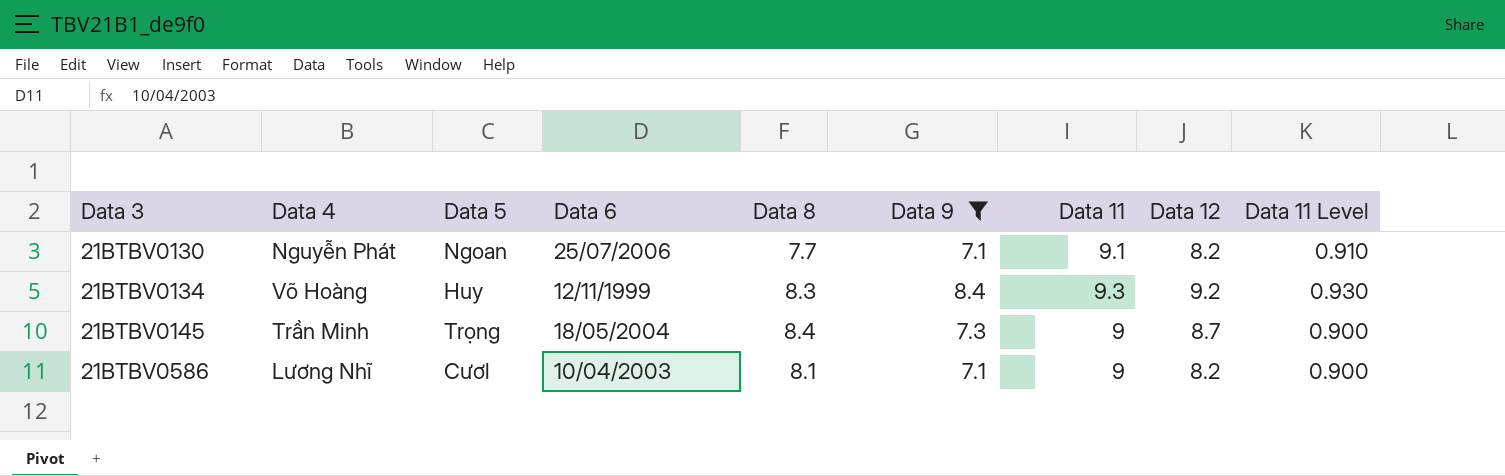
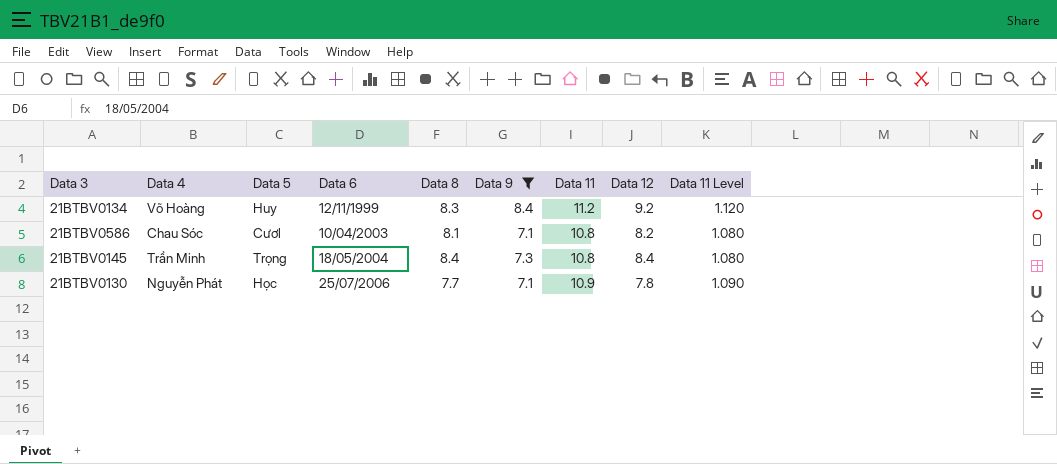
row order: Data 3 ascending -> Data 6 ascending
21BTBV0134 | Data 11: 9.3 -> 11.2
21BTBV0134 | Data 11 Level: 0.930 -> 1.120
21BTBV0586 | Data 4: Lương Nhĩ -> Chau Sóc
21BTBV0586 | Data 11: 9 -> 10.8
21BTBV0586 | Data 11 Level: 0.900 -> 1.080
21BTBV0145 | Data 11: 9 -> 10.8
21BTBV0145 | Data 12: 8.7 -> 8.4
21BTBV0145 | Data 11 Level: 0.900 -> 1.080
21BTBV0130 | Data 5: Ngoan -> Học
21BTBV0130 | Data 11: 9.1 -> 10.9
21BTBV0130 | Data 12: 8.2 -> 7.8
21BTBV0130 | Data 11 Level: 0.910 -> 1.090

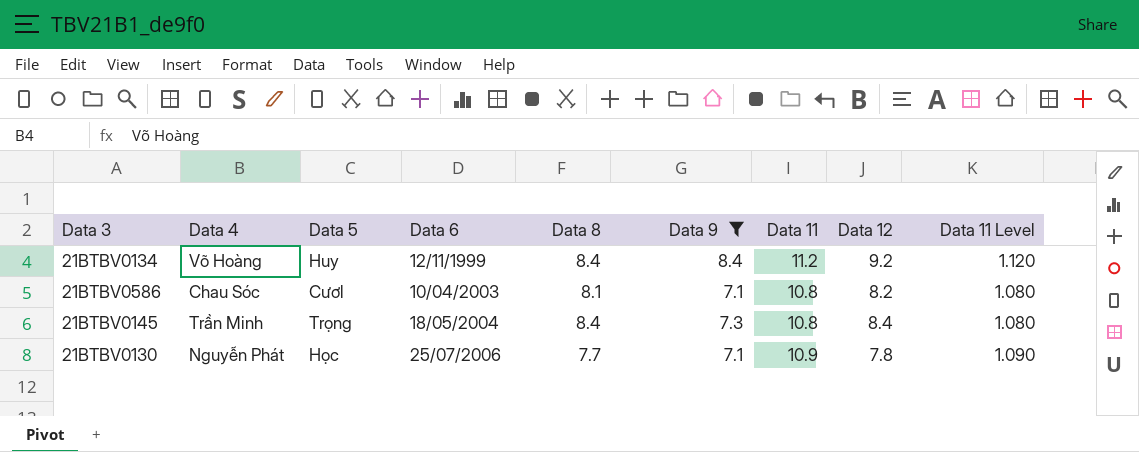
21BTBV0134 | Data 8: 8.3 -> 8.4

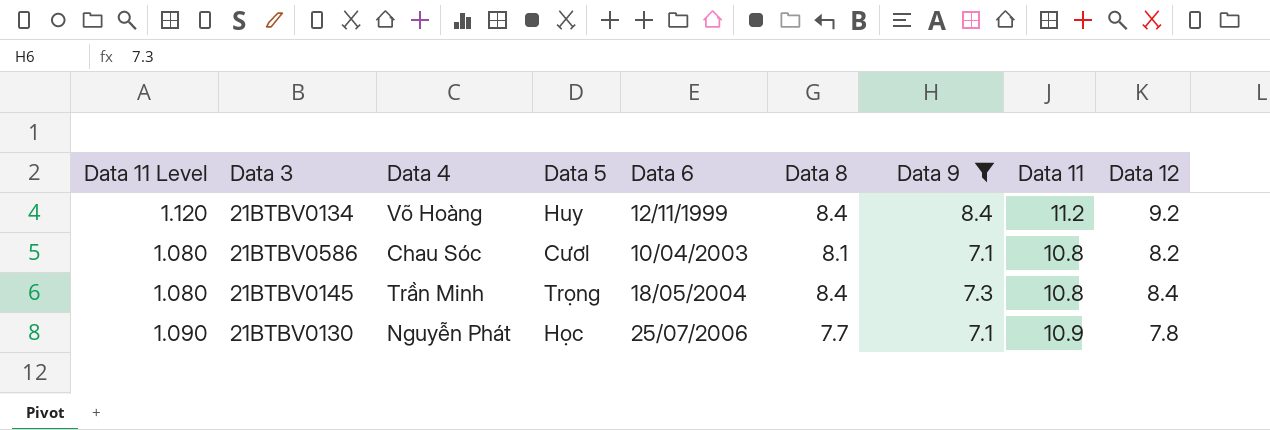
column Data 11 Level | position: 9 -> 1

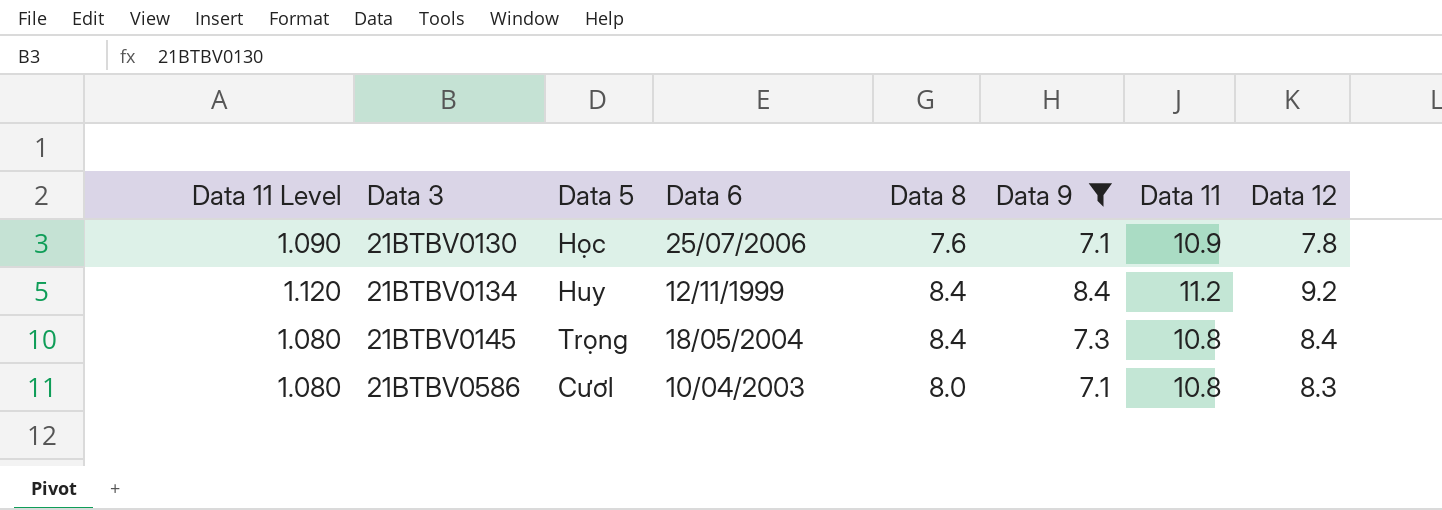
row order: Data 6 ascending -> Data 3 ascending
column Data 4 | position: 3 -> none
21BTBV0130 | Data 8: 7.7 -> 7.6
21BTBV0586 | Data 8: 8.1 -> 8.0
21BTBV0586 | Data 12: 8.2 -> 8.3

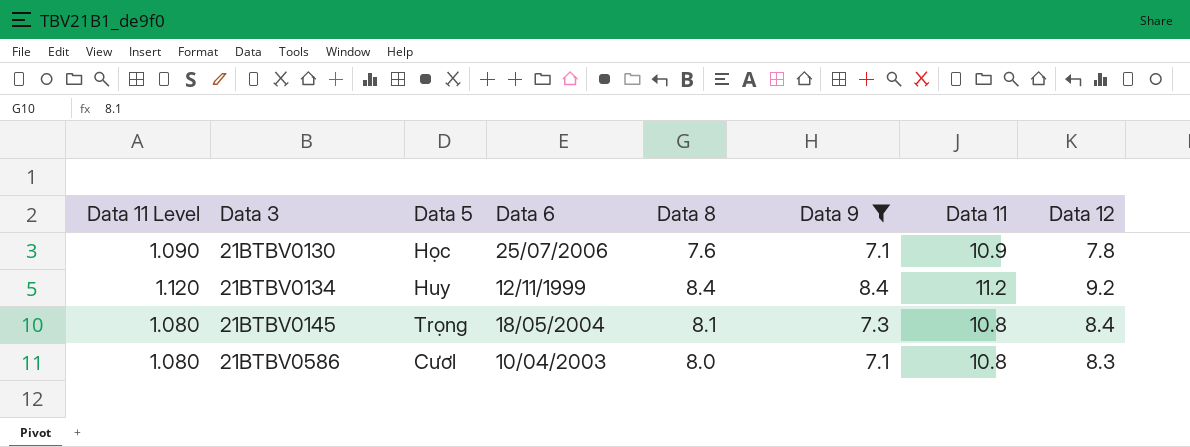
21BTBV0145 | Data 8: 8.4 -> 8.1

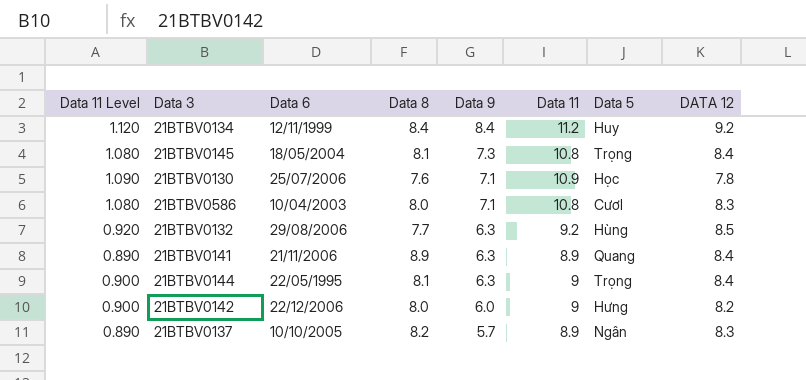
filter: Data 9 >= 7.1 -> none
row order: Data 3 ascending -> Data 9 descending
column Data 5 | position: 3 -> 7
column name: Data 12 -> DATA 12

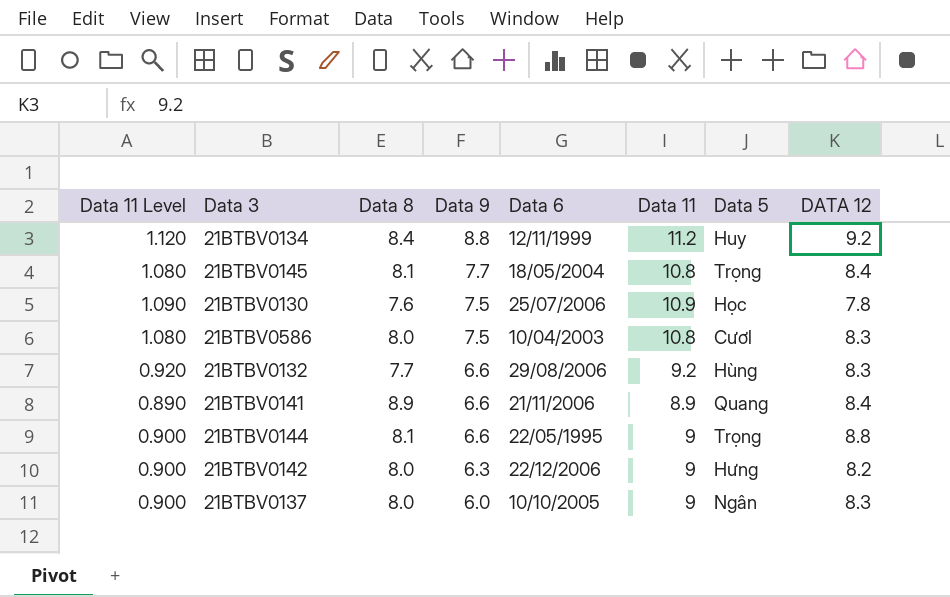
column Data 6 | position: 3 -> 5
21BTBV0134 | Data 9: 8.4 -> 8.8
21BTBV0145 | Data 9: 7.3 -> 7.7
21BTBV0130 | Data 9: 7.1 -> 7.5
21BTBV0586 | Data 9: 7.1 -> 7.5
21BTBV0132 | Data 9: 6.3 -> 6.6
21BTBV0132 | DATA 12: 8.5 -> 8.3
21BTBV0141 | Data 9: 6.3 -> 6.6
21BTBV0144 | Data 9: 6.3 -> 6.6
21BTBV0144 | DATA 12: 8.4 -> 8.8
21BTBV0142 | Data 9: 6.0 -> 6.3
21BTBV0137 | Data 11 Level: 0.890 -> 0.900
21BTBV0137 | Data 8: 8.2 -> 8.0
21BTBV0137 | Data 9: 5.7 -> 6.0
21BTBV0137 | Data 11: 8.9 -> 9

